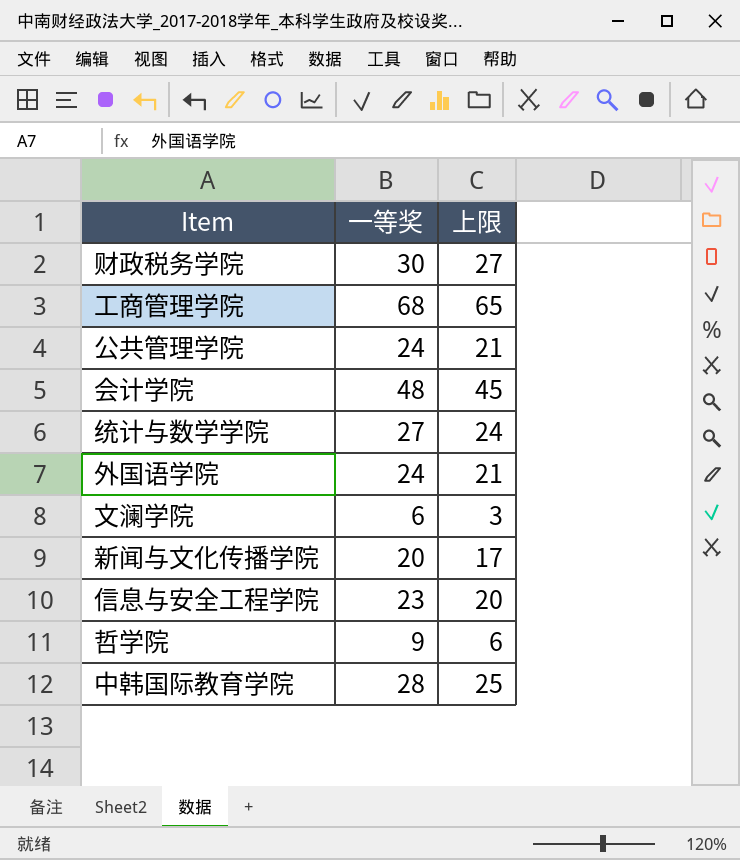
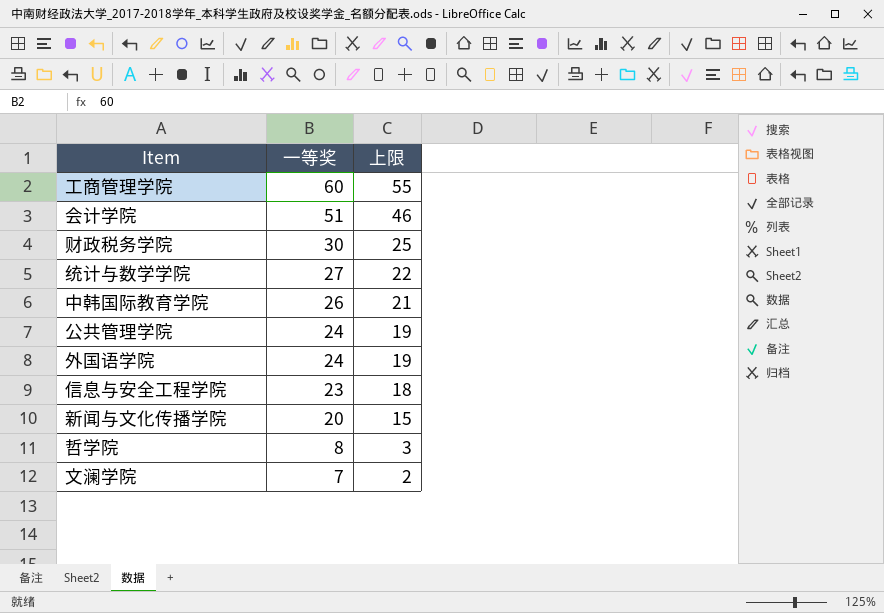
row order: none -> 一等奖 descending
column 上限 | formula: [一等奖] - 3 -> [一等奖] - 5
工商管理学院 | 一等奖: 68 -> 60
会计学院 | 一等奖: 48 -> 51
中韩国际教育学院 | 一等奖: 28 -> 26
哲学院 | 一等奖: 9 -> 8
文澜学院 | 一等奖: 6 -> 7

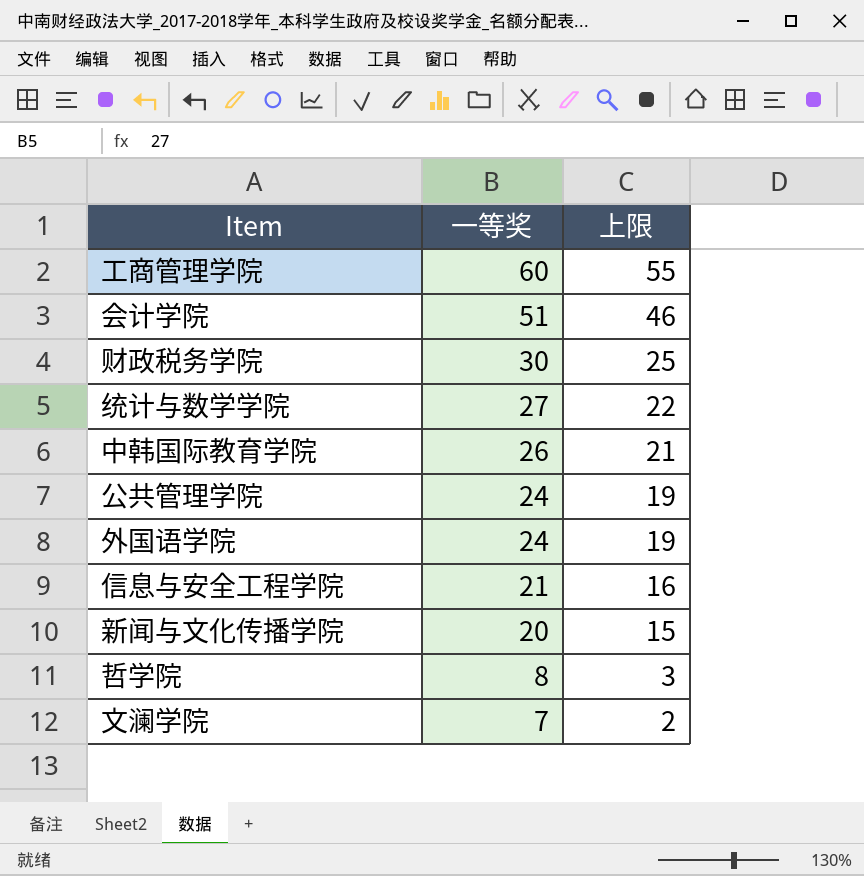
信息与安全工程学院 | 一等奖: 23 -> 21
信息与安全工程学院 | 上限: 18 -> 16

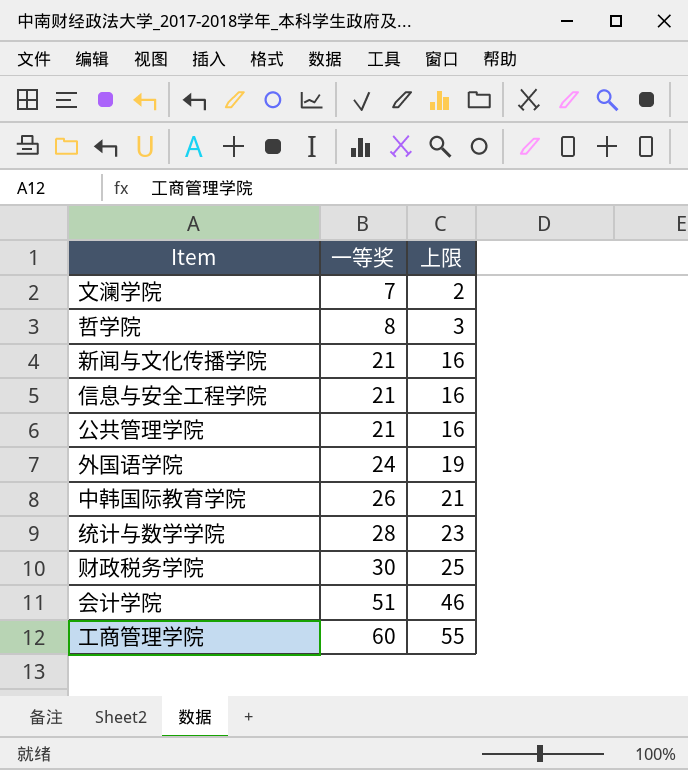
row order: 一等奖 descending -> 一等奖 ascending
新闻与文化传播学院 | 一等奖: 20 -> 21
新闻与文化传播学院 | 上限: 15 -> 16
公共管理学院 | 一等奖: 24 -> 21
公共管理学院 | 上限: 19 -> 16
统计与数学学院 | 一等奖: 27 -> 28
统计与数学学院 | 上限: 22 -> 23

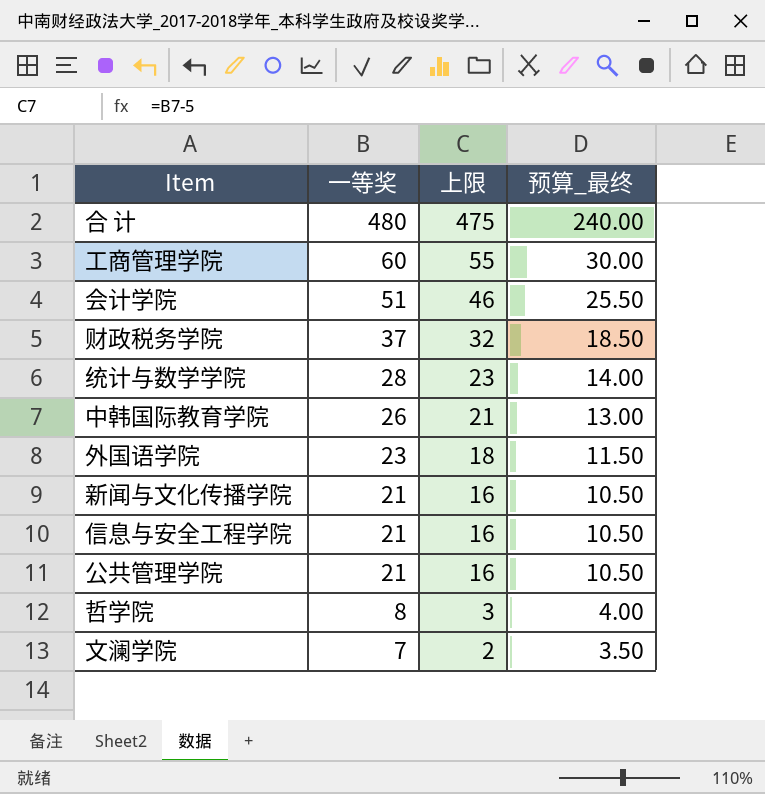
row order: 一等奖 ascending -> 一等奖 descending
column 预算_最终 | formula: none -> [一等奖] * 0.5
row 合 计: none -> 480 | 475 | 240.00
财政税务学院 | 一等奖: 30 -> 37
财政税务学院 | 上限: 25 -> 32
外国语学院 | 一等奖: 24 -> 23
外国语学院 | 上限: 19 -> 18

